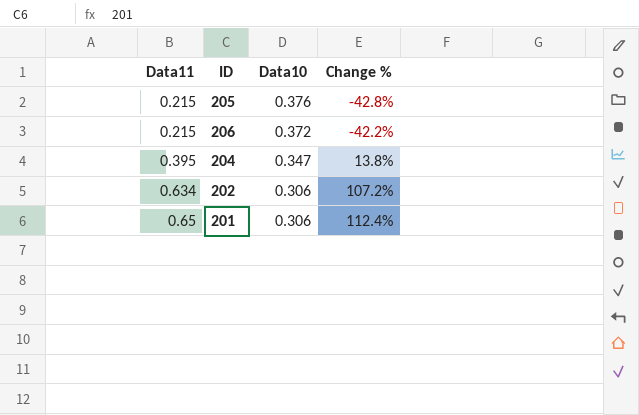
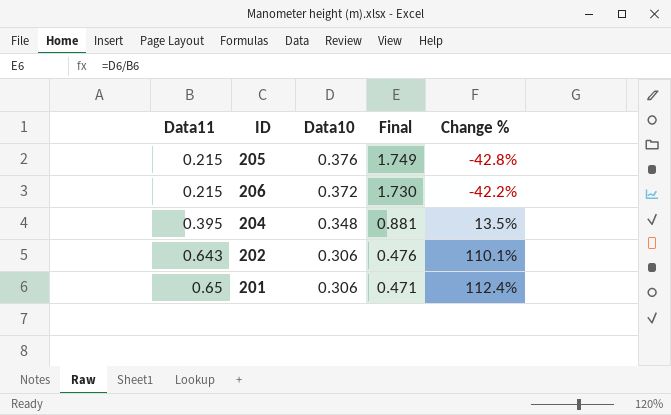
column Final | formula: none -> [Data10] / [Data11]
204 | Data10: 0.347 -> 0.348
204 | Change %: 13.8% -> 13.5%
202 | Data11: 0.634 -> 0.643
202 | Change %: 107.2% -> 110.1%

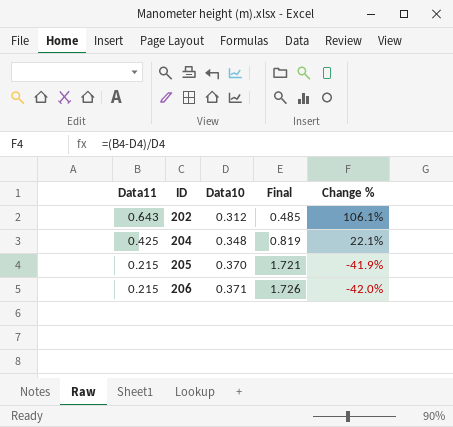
row order: Data11 ascending -> Data11 descending
row 201: 0.65 | 0.306 | 0.471 | 112.4% -> none
202 | Data10: 0.306 -> 0.312
202 | Final: 0.476 -> 0.485
202 | Change %: 110.1% -> 106.1%
204 | Data11: 0.395 -> 0.425
204 | Final: 0.881 -> 0.819
204 | Change %: 13.5% -> 22.1%
205 | Data10: 0.376 -> 0.370
205 | Final: 1.749 -> 1.721
205 | Change %: -42.8% -> -41.9%
206 | Data10: 0.372 -> 0.371
206 | Final: 1.730 -> 1.726
206 | Change %: -42.2% -> -42.0%

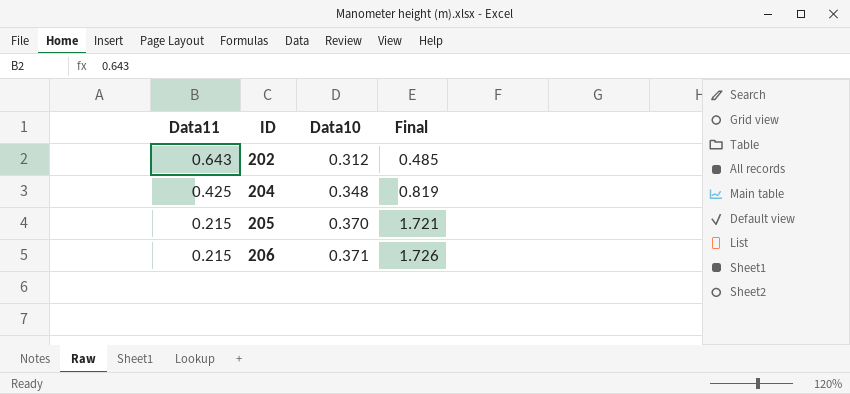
column Change % | formula: ([Data11] - [Data10]) / [Data10] -> none

